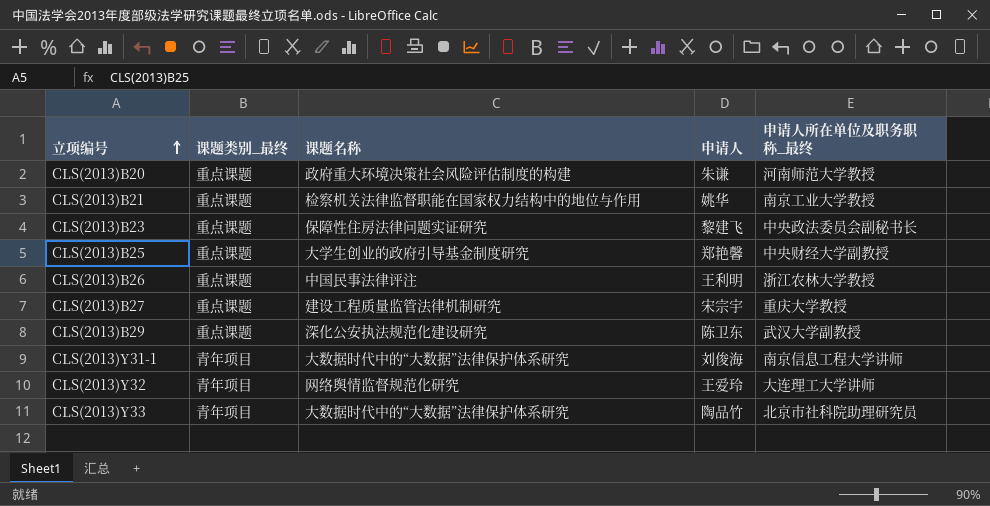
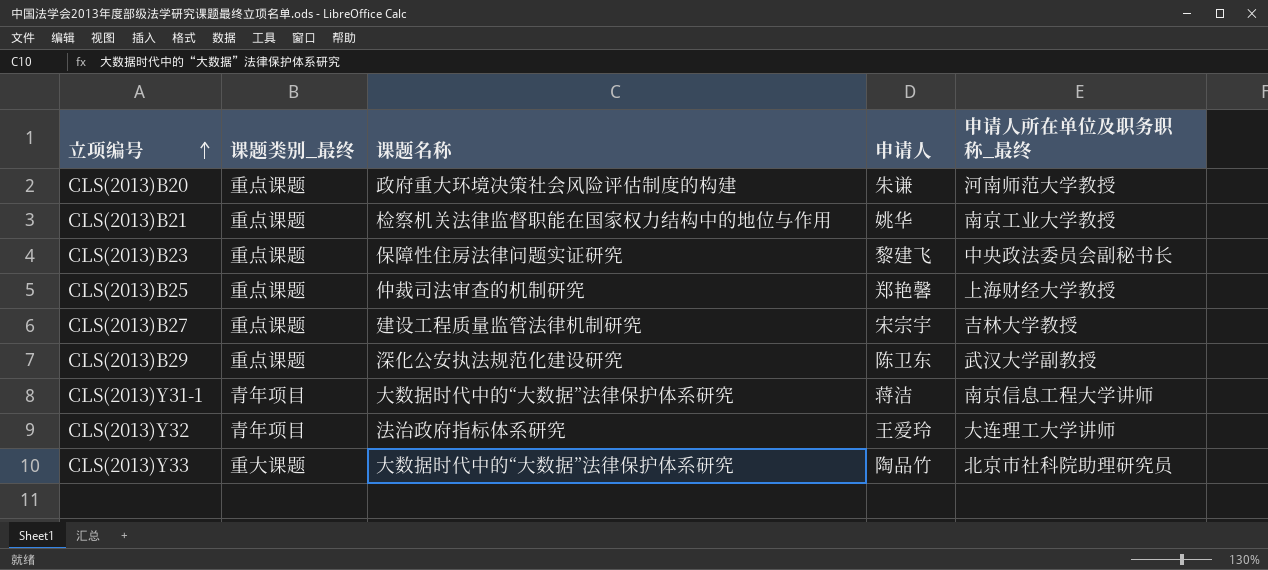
row CLS(2013)B26: 重点课题 | 中国民事法律评注 | 王利明 | 浙江农林大学教授 -> none
CLS(2013)B25 | 课题名称: 大学生创业的政府引导基金制度研究 -> 仲裁司法审查的机制研究
CLS(2013)B25 | 申请人所在单位及职务职称_最终: 中央财经大学副教授 -> 上海财经大学教授
CLS(2013)B27 | 申请人所在单位及职务职称_最终: 重庆大学教授 -> 吉林大学教授
CLS(2013)Y31-1 | 申请人: 刘俊海 -> 蒋洁
CLS(2013)Y32 | 课题名称: 网络舆情监督规范化研究 -> 法治政府指标体系研究
CLS(2013)Y33 | 课题类别_最终: 青年项目 -> 重大课题

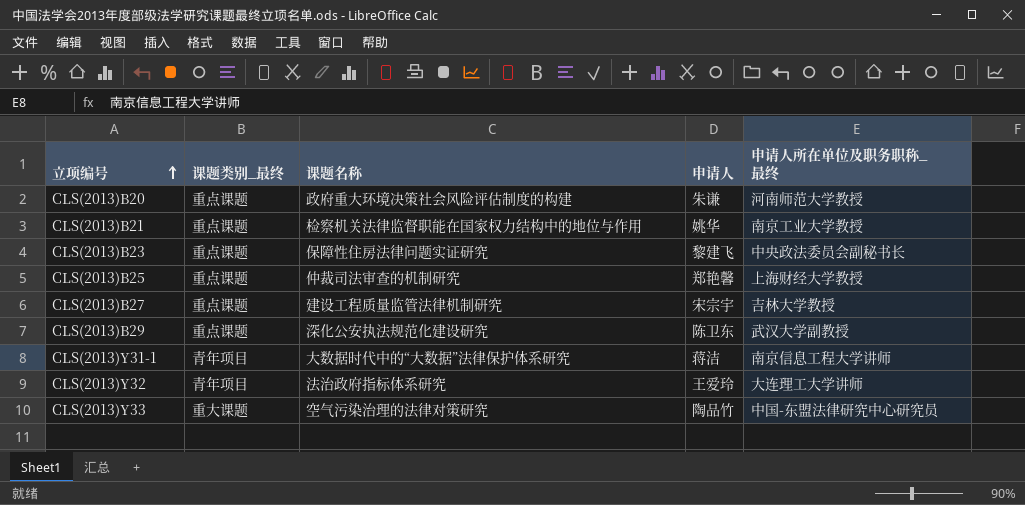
CLS(2013)Y33 | 课题名称: 大数据时代中的“大数据”法律保护体系研究 -> 空气污染治理的法律对策研究
CLS(2013)Y33 | 申请人所在单位及职务职称_最终: 北京市社科院助理研究员 -> 中国-东盟法律研究中心研究员

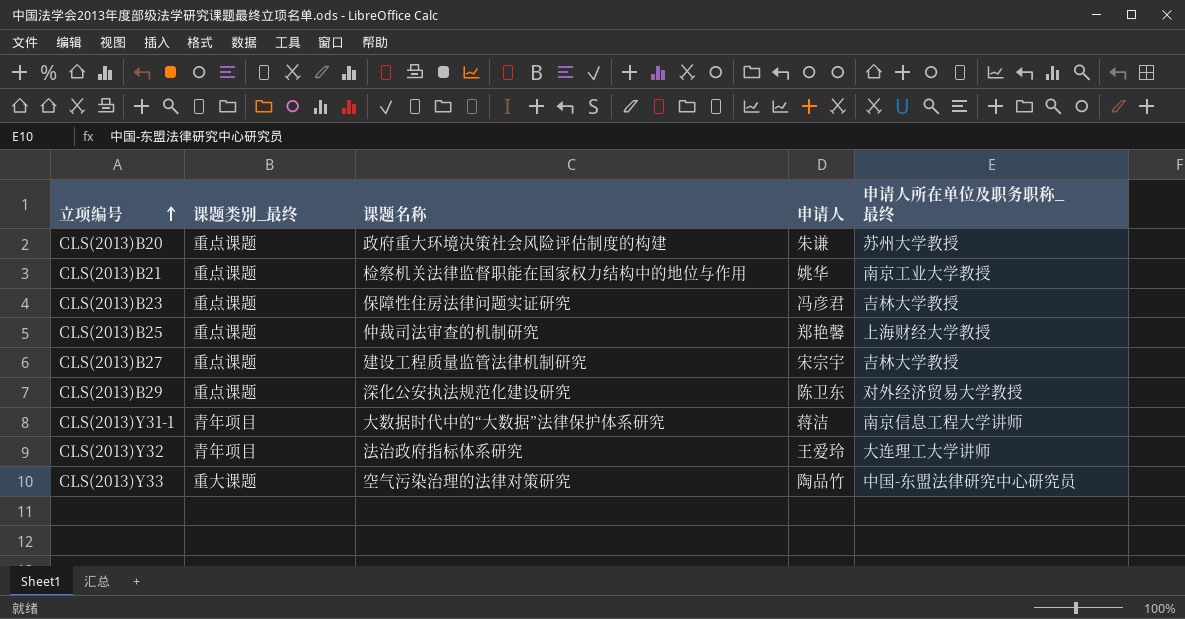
CLS(2013)B20 | 申请人所在单位及职务职称_最终: 河南师范大学教授 -> 苏州大学教授
CLS(2013)B23 | 申请人: 黎建飞 -> 冯彦君
CLS(2013)B23 | 申请人所在单位及职务职称_最终: 中央政法委员会副秘书长 -> 吉林大学教授
CLS(2013)B29 | 申请人所在单位及职务职称_最终: 武汉大学副教授 -> 对外经济贸易大学教授

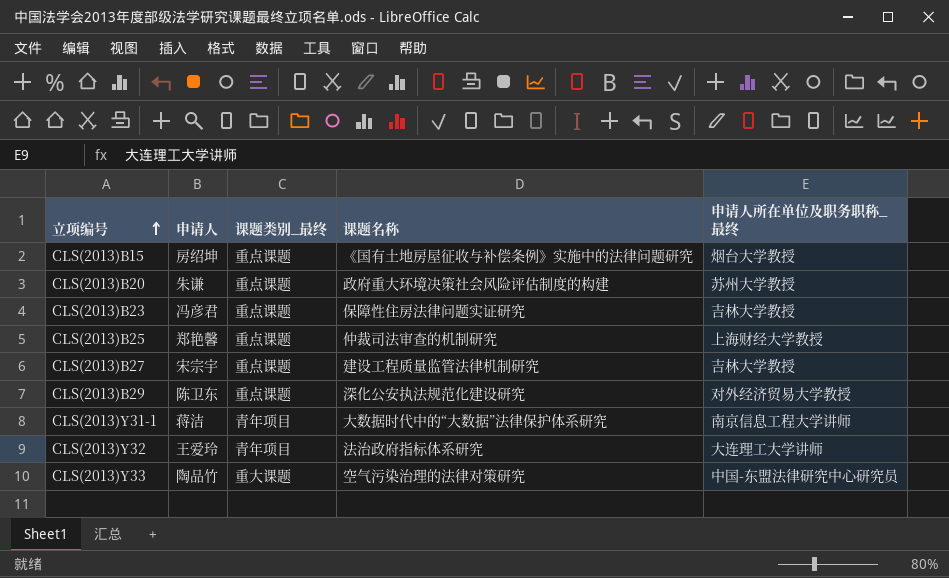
column 申请人 | position: 4 -> 2
row CLS(2013)B21: 重点课题 | 检察机关法律监督职能在国家权力结构中的地位与作用 | 姚华 | 南京工业大学教授 -> none
row CLS(2013)B15: none -> 房绍坤 | 重点课题 | 《国有土地房屋征收与补偿条例》实施中的法律问题研究 | 烟台大学教授

